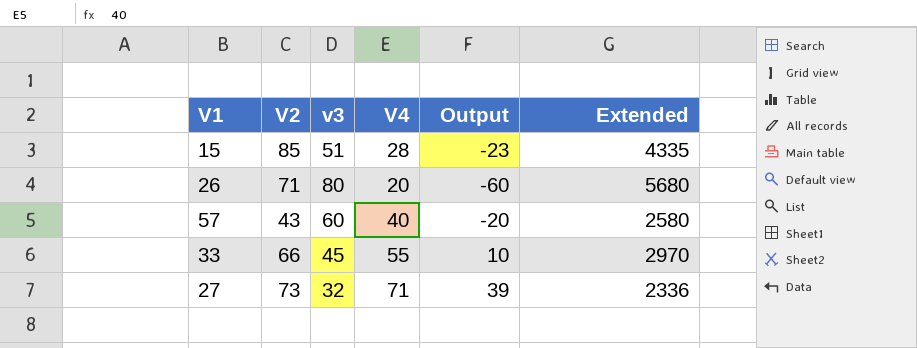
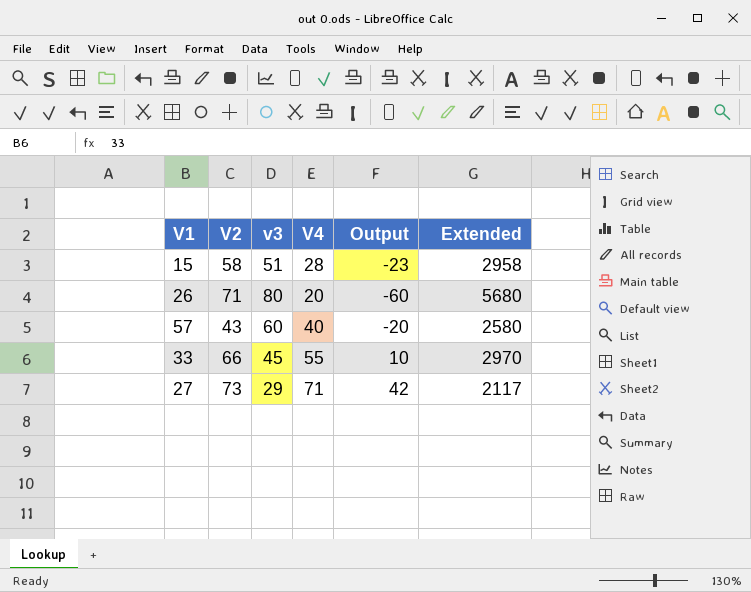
15 | V2: 85 -> 58
15 | Extended: 4335 -> 2958
27 | v3: 32 -> 29
27 | Output: 39 -> 42
27 | Extended: 2336 -> 2117

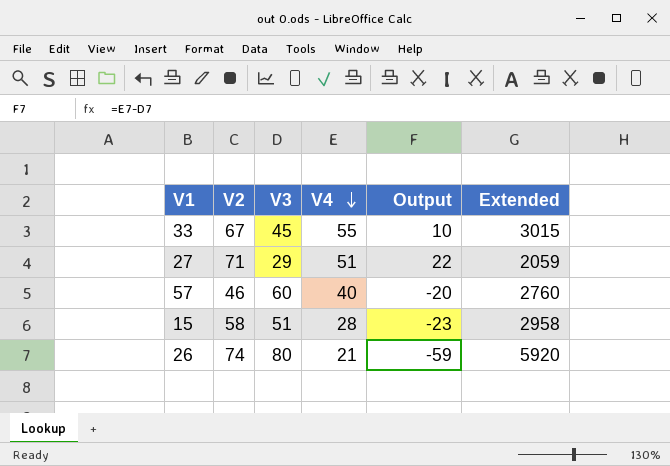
row order: none -> V4 descending
column name: v3 -> V3
33 | V2: 66 -> 67
33 | Extended: 2970 -> 3015
27 | V2: 73 -> 71
27 | V4: 71 -> 51
27 | Output: 42 -> 22
27 | Extended: 2117 -> 2059
57 | V2: 43 -> 46
57 | Extended: 2580 -> 2760
26 | V2: 71 -> 74
26 | V4: 20 -> 21
26 | Output: -60 -> -59
26 | Extended: 5680 -> 5920

